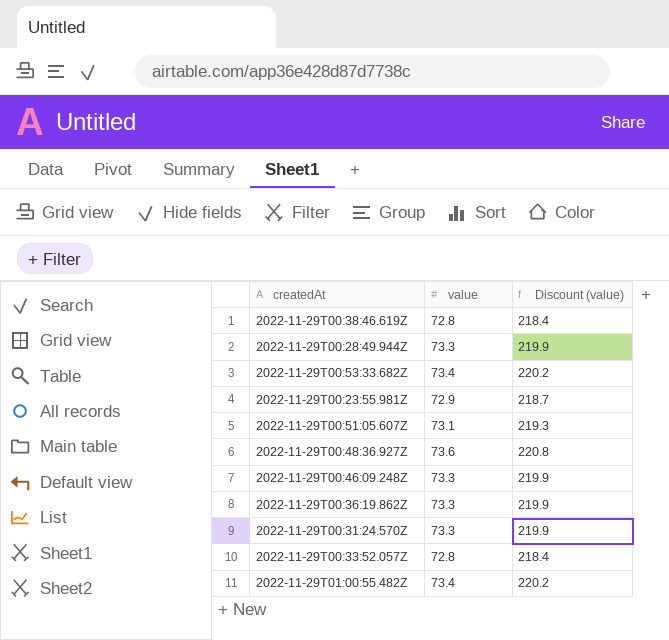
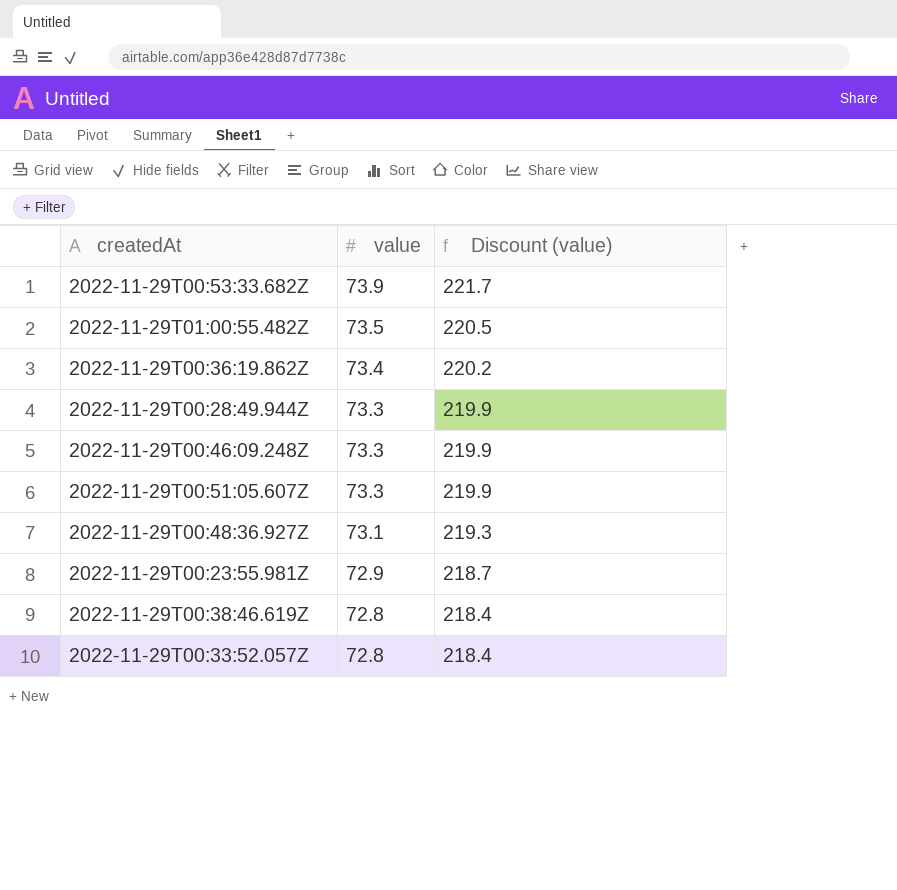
row order: none -> value descending
row 2022-11-29T00:31:24.570Z: 73.3 | 219.9 -> none
2022-11-29T00:53:33.682Z | value: 73.4 -> 73.9
2022-11-29T00:53:33.682Z | Discount (value): 220.2 -> 221.7
2022-11-29T01:00:55.482Z | value: 73.4 -> 73.5
2022-11-29T01:00:55.482Z | Discount (value): 220.2 -> 220.5
2022-11-29T00:36:19.862Z | value: 73.3 -> 73.4
2022-11-29T00:36:19.862Z | Discount (value): 219.9 -> 220.2
2022-11-29T00:51:05.607Z | value: 73.1 -> 73.3
2022-11-29T00:51:05.607Z | Discount (value): 219.3 -> 219.9
2022-11-29T00:48:36.927Z | value: 73.6 -> 73.1
2022-11-29T00:48:36.927Z | Discount (value): 220.8 -> 219.3

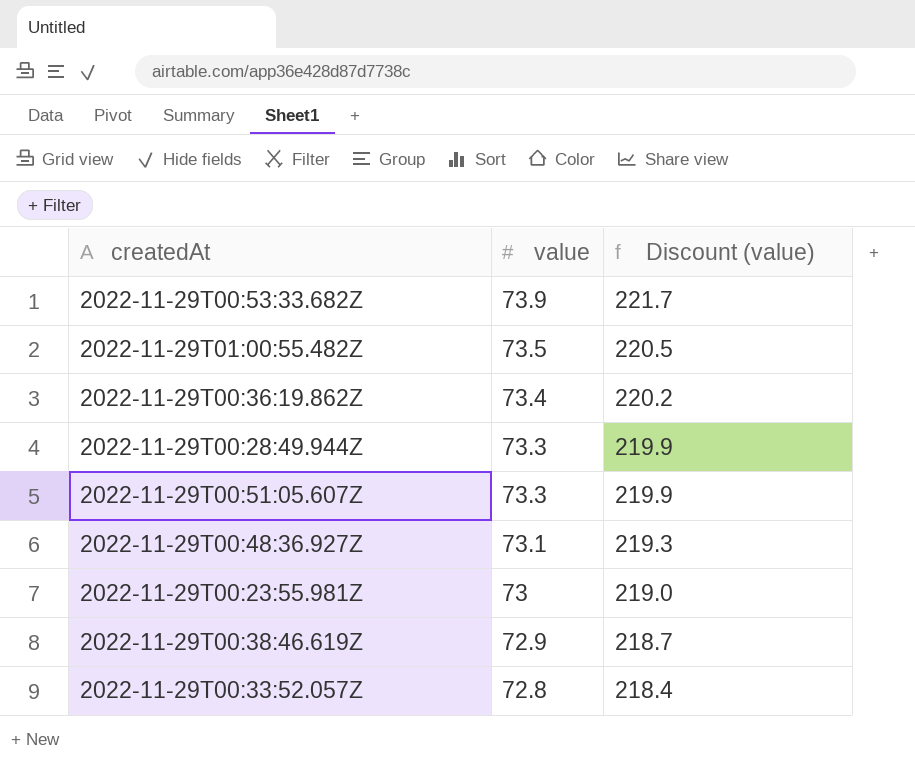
row 2022-11-29T00:46:09.248Z: 73.3 | 219.9 -> none
2022-11-29T00:23:55.981Z | value: 72.9 -> 73
2022-11-29T00:23:55.981Z | Discount (value): 218.7 -> 219.0
2022-11-29T00:38:46.619Z | value: 72.8 -> 72.9
2022-11-29T00:38:46.619Z | Discount (value): 218.4 -> 218.7

